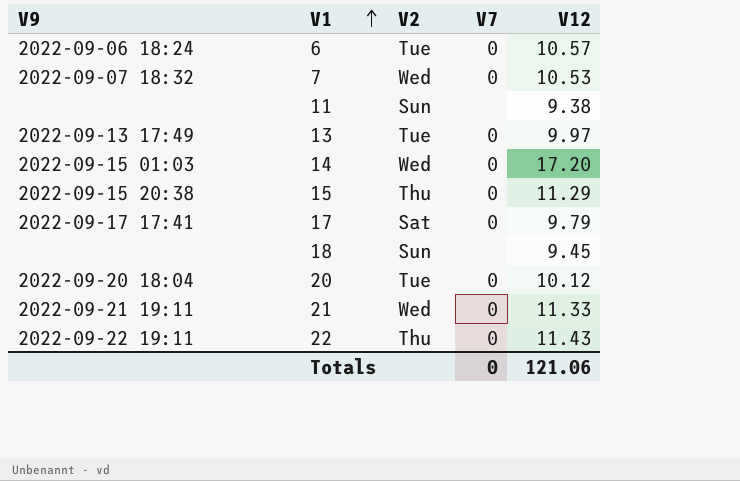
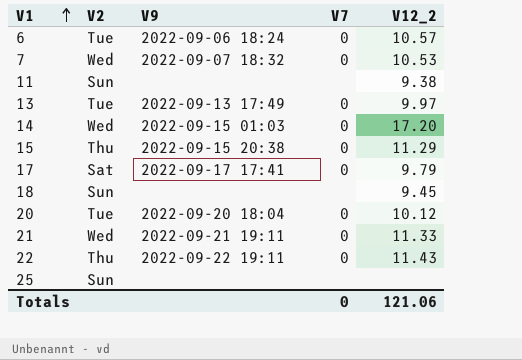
column V9 | position: 1 -> 3
column name: V12 -> V12_2
row 25: none -> Sun | none | none | none

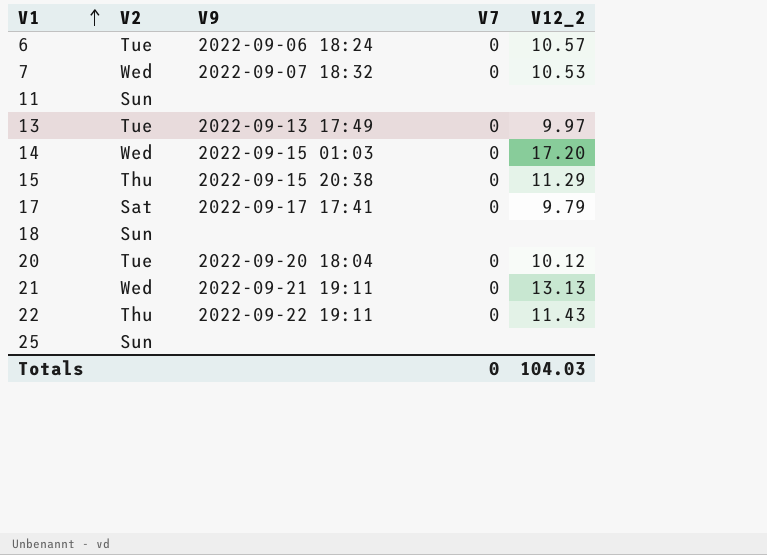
11 | V12_2: 9.38 -> none
18 | V12_2: 9.45 -> none
21 | V12_2: 11.33 -> 13.13
Totals | V12_2: 121.06 -> 104.03

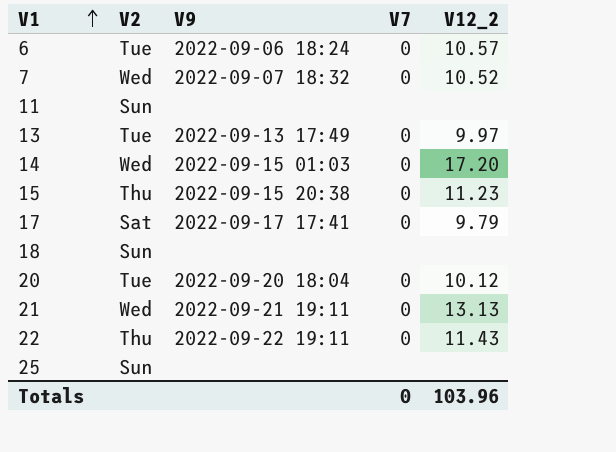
7 | V12_2: 10.53 -> 10.52
15 | V12_2: 11.29 -> 11.23
Totals | V12_2: 104.03 -> 103.96

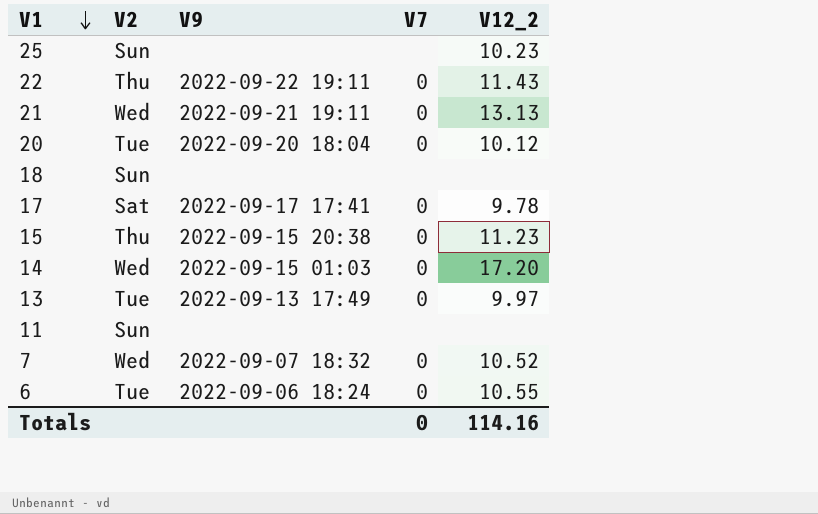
row order: V1 ascending -> V1 descending
25 | V12_2: none -> 10.23
17 | V12_2: 9.79 -> 9.78
6 | V12_2: 10.57 -> 10.55
Totals | V12_2: 103.96 -> 114.16

